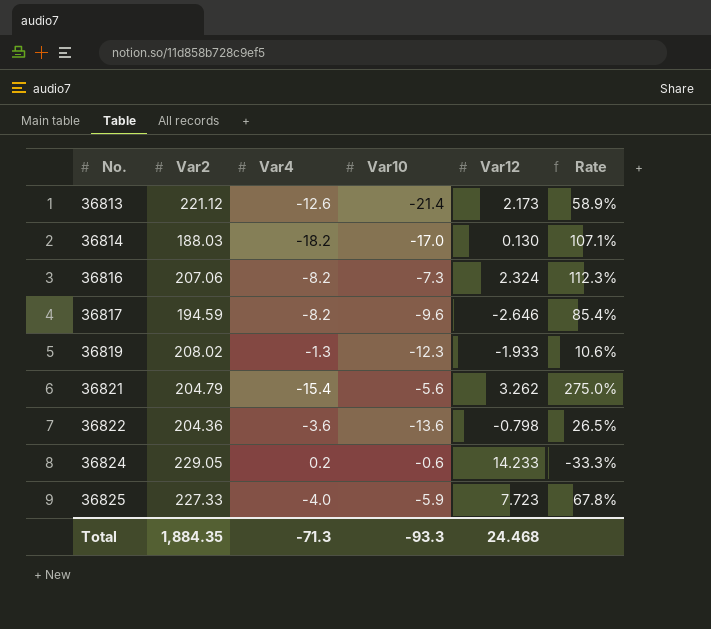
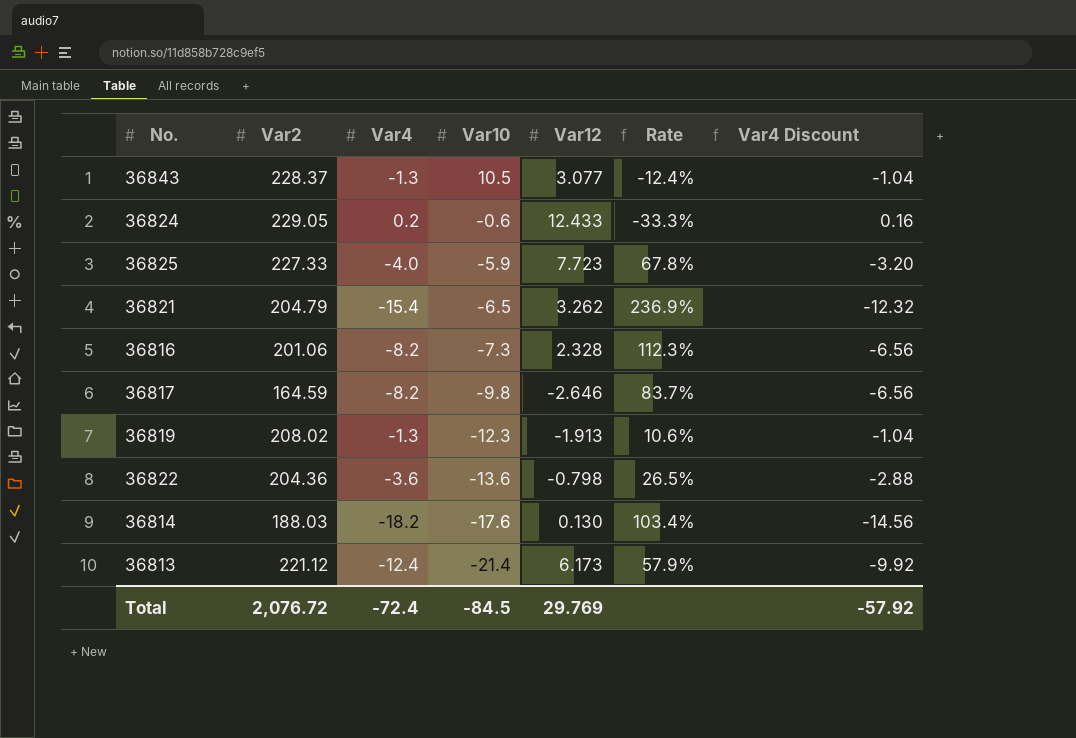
row order: No. ascending -> Var10 descending
column Var4 Discount | formula: none -> [Var4] * 0.8
row 36843: none -> 228.37 | -1.3 | 10.5 | 3.077 | -12.4% | -1.04
36824 | Var12: 14.233 -> 12.433
36821 | Var10: -5.6 -> -6.5
36821 | Rate: 275.0% -> 236.9%
36816 | Var2: 207.06 -> 201.06
36816 | Var12: 2.324 -> 2.328
36817 | Var2: 194.59 -> 164.59
36817 | Var10: -9.6 -> -9.8
36817 | Rate: 85.4% -> 83.7%
36819 | Var12: -1.933 -> -1.913
36814 | Var10: -17.0 -> -17.6
36814 | Rate: 107.1% -> 103.4%
36813 | Var4: -12.6 -> -12.4
36813 | Var12: 2.173 -> 6.173
36813 | Rate: 58.9% -> 57.9%
Total | Var2: 1,884.35 -> 2,076.72
Total | Var4: -71.3 -> -72.4
Total | Var10: -93.3 -> -84.5
Total | Var12: 24.468 -> 29.769

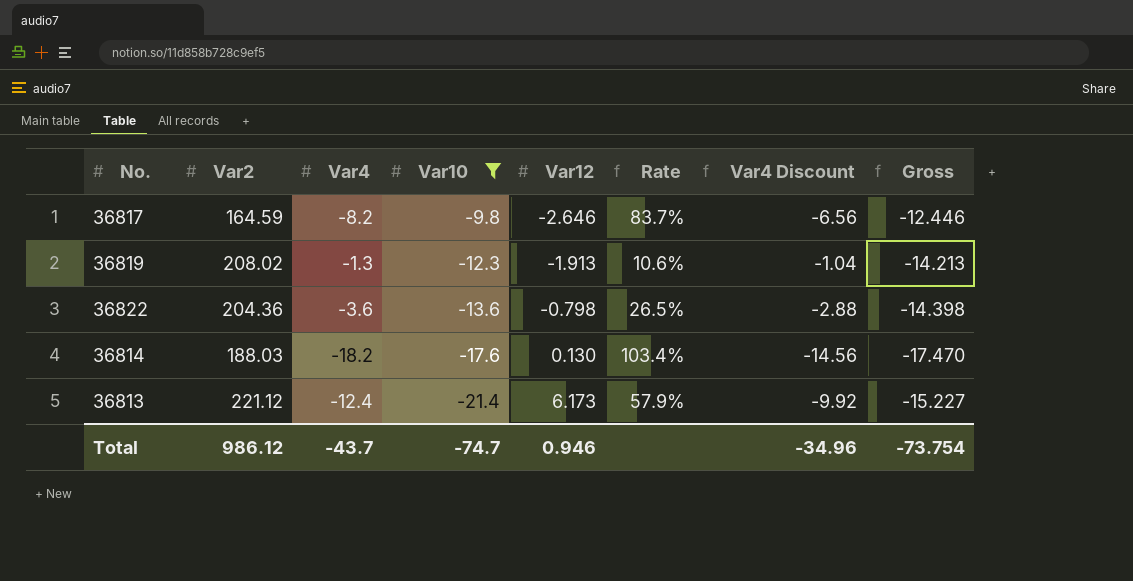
filter: none -> Var10 <= -9.8
column Gross | formula: none -> [Var10] + [Var12]
Total | Var2: 2,076.72 -> 986.12
Total | Var4: -72.4 -> -43.7
Total | Var10: -84.5 -> -74.7
Total | Var12: 29.769 -> 0.946
Total | Var4 Discount: -57.92 -> -34.96

